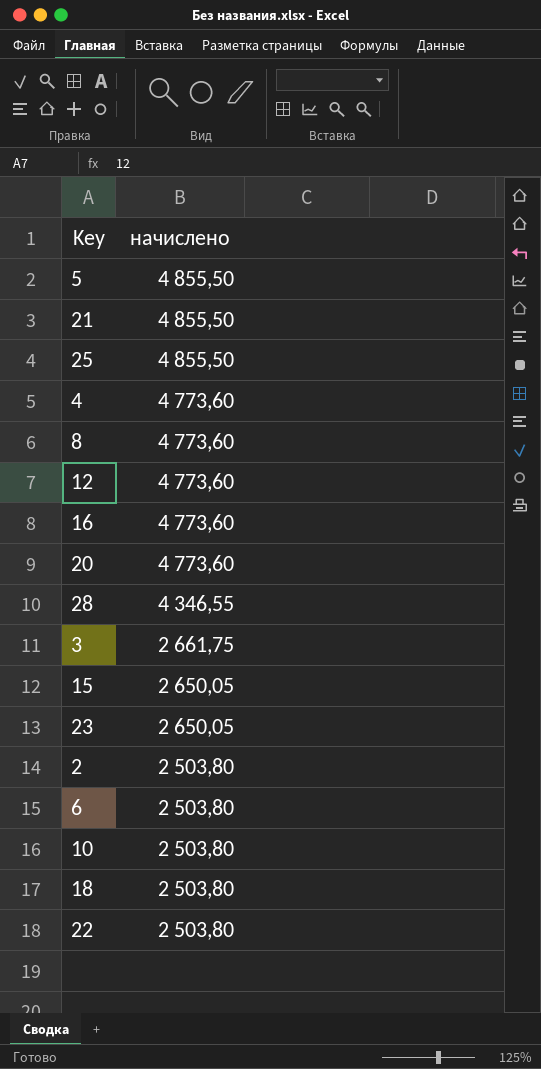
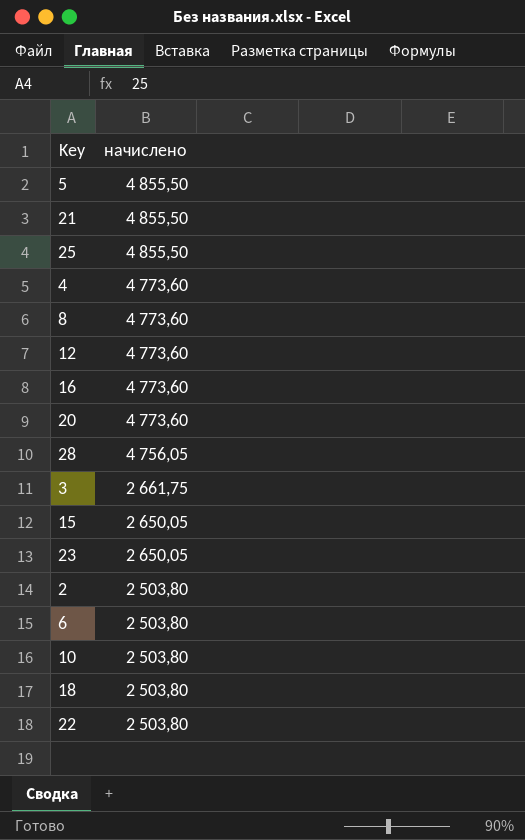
28 | начислено: 4 346,55 -> 4 756,05

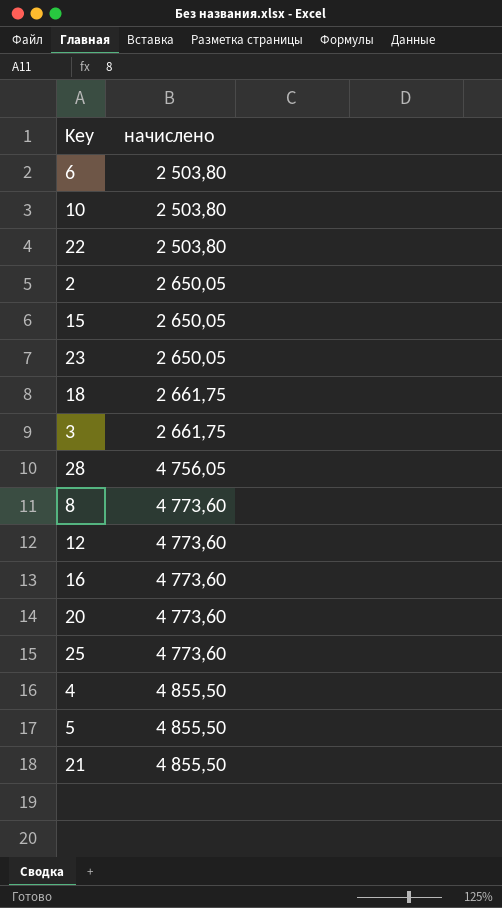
row order: начислено descending -> начислено ascending
2 | начислено: 2 503,80 -> 2 650,05
18 | начислено: 2 503,80 -> 2 661,75
25 | начислено: 4 855,50 -> 4 773,60
4 | начислено: 4 773,60 -> 4 855,50

